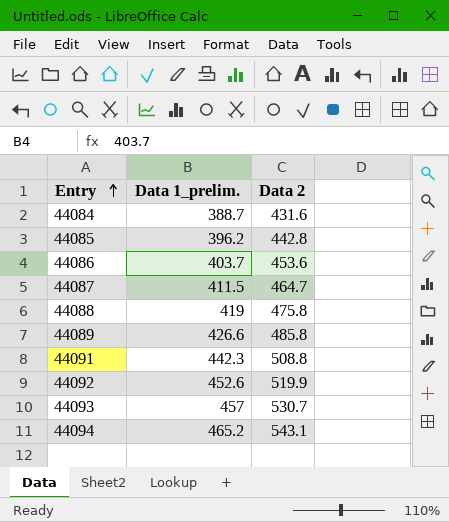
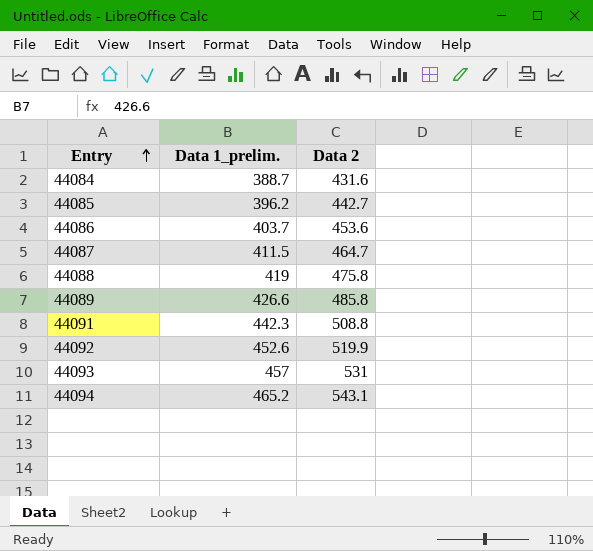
44085 | Data 2: 442.8 -> 442.7
44093 | Data 2: 530.7 -> 531

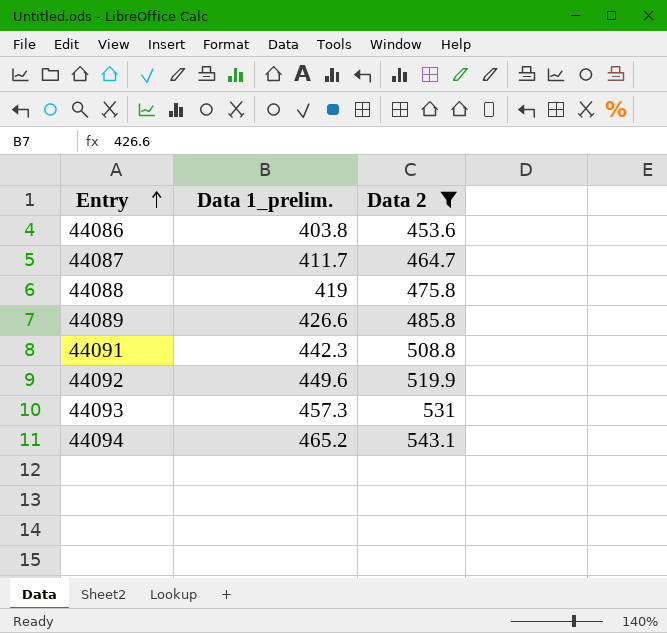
filter: none -> Data 2 >= 453.6
44086 | Data 1_prelim.: 403.7 -> 403.8
44087 | Data 1_prelim.: 411.5 -> 411.7
44092 | Data 1_prelim.: 452.6 -> 449.6
44093 | Data 1_prelim.: 457 -> 457.3

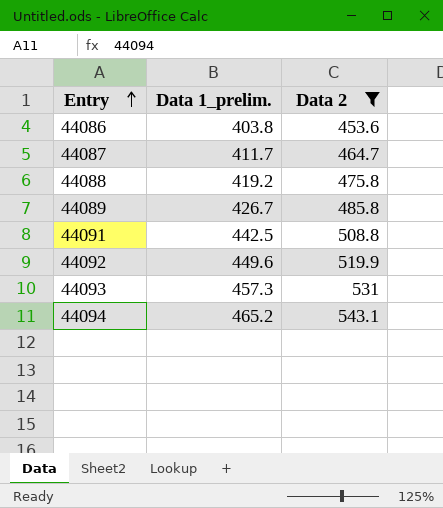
44088 | Data 1_prelim.: 419 -> 419.2
44089 | Data 1_prelim.: 426.6 -> 426.7
44091 | Data 1_prelim.: 442.3 -> 442.5

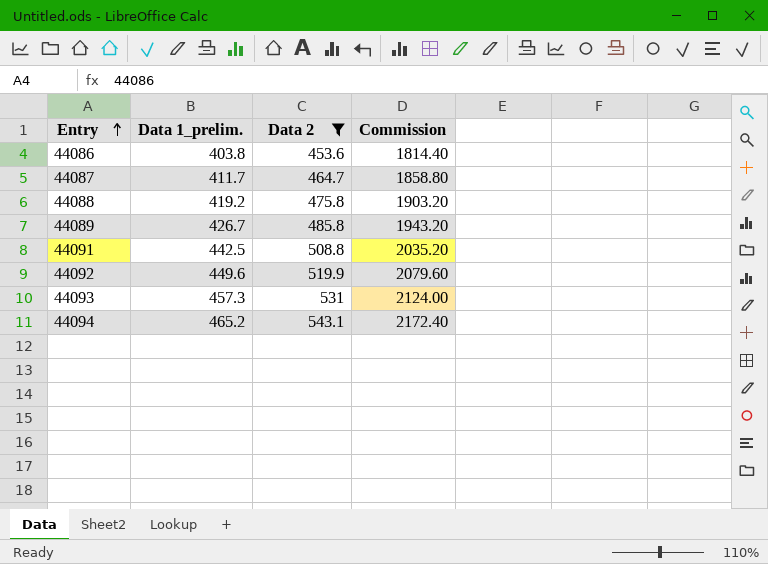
column Commission | formula: none -> [Data 2] * 4

